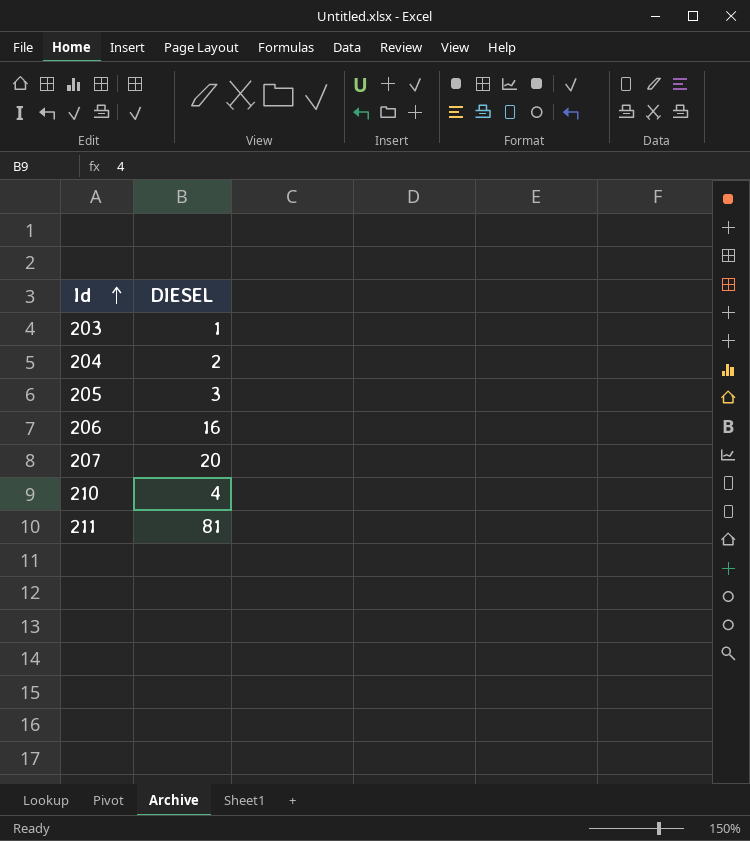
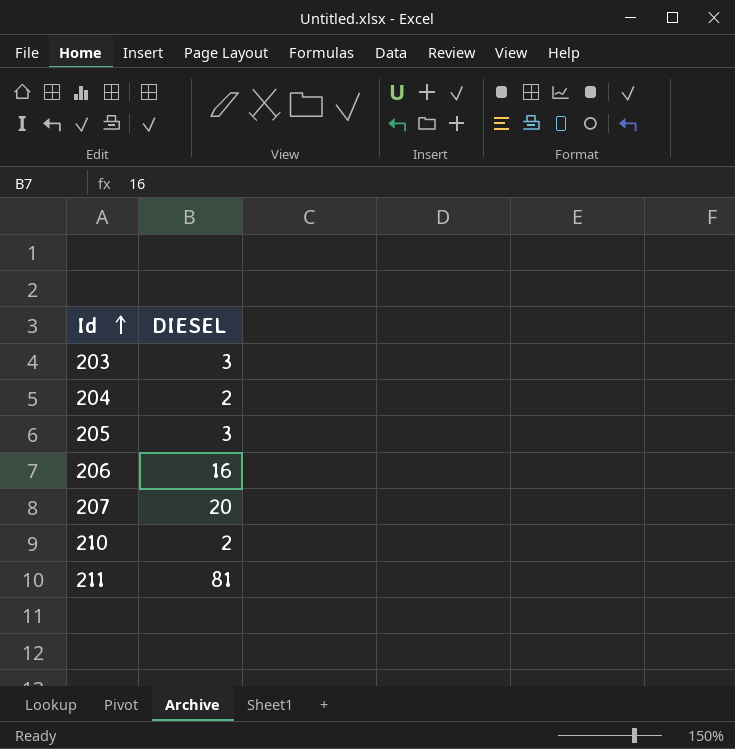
203 | DIESEL: 1 -> 3
210 | DIESEL: 4 -> 2

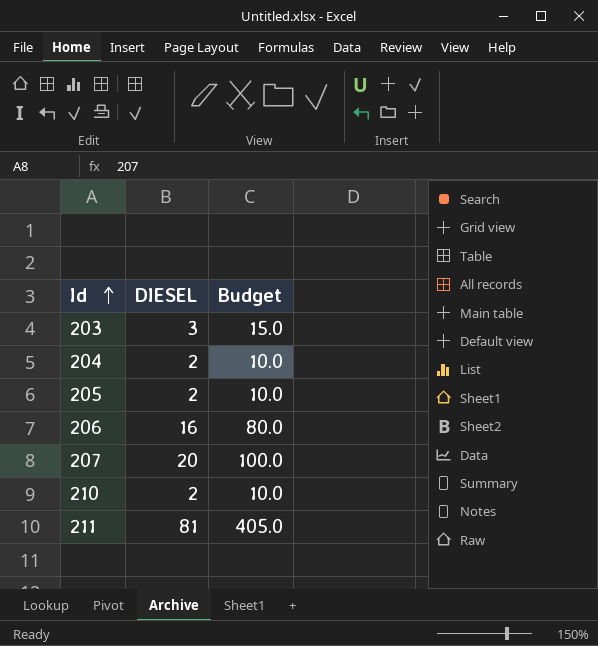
column Budget | formula: none -> [DIESEL] * 5
205 | DIESEL: 3 -> 2

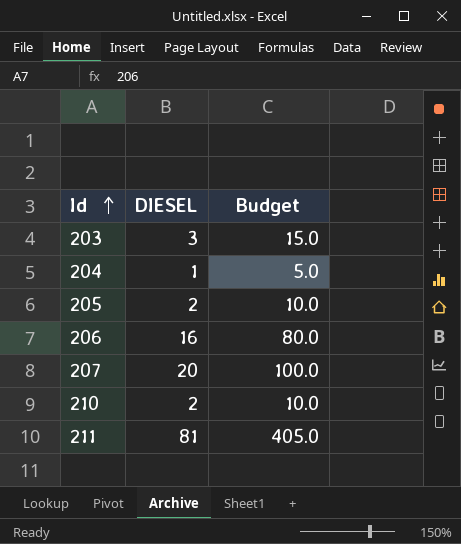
204 | DIESEL: 2 -> 1
204 | Budget: 10.0 -> 5.0

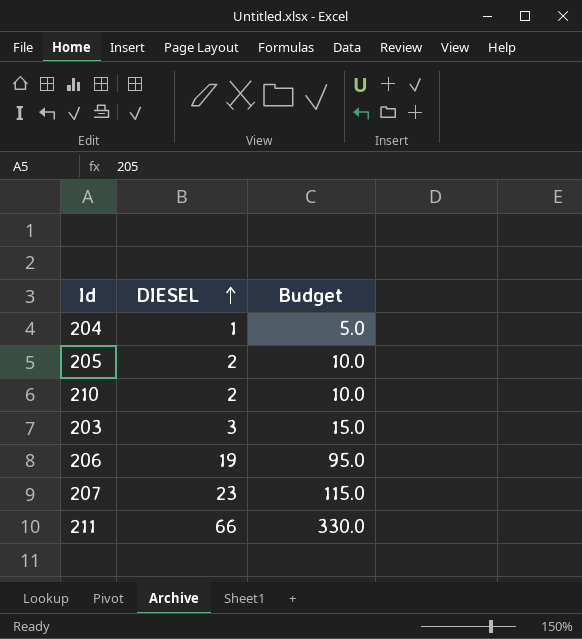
row order: Id ascending -> DIESEL ascending
206 | DIESEL: 16 -> 19
206 | Budget: 80.0 -> 95.0
207 | DIESEL: 20 -> 23
207 | Budget: 100.0 -> 115.0
211 | DIESEL: 81 -> 66
211 | Budget: 405.0 -> 330.0

